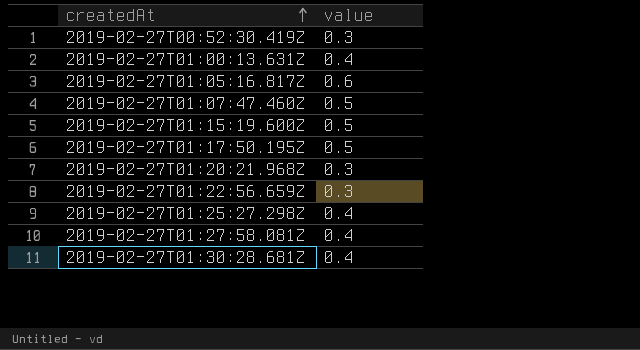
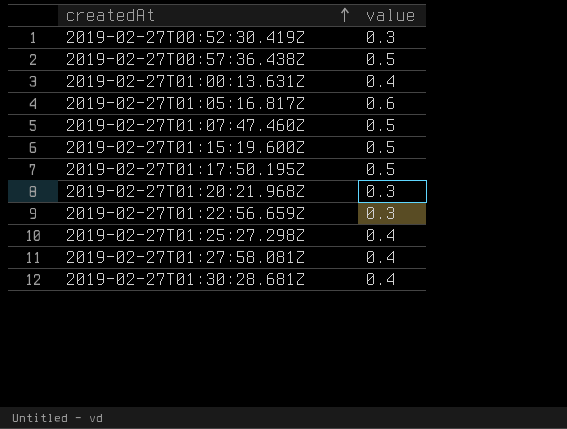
row 2019-02-27T00:57:36.438Z: none -> 0.5

